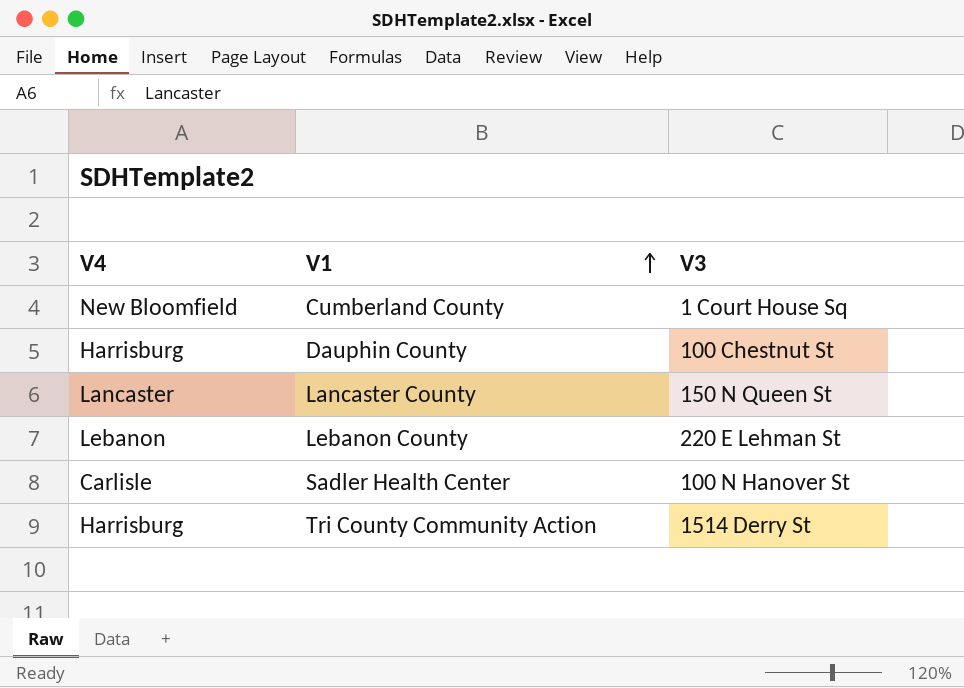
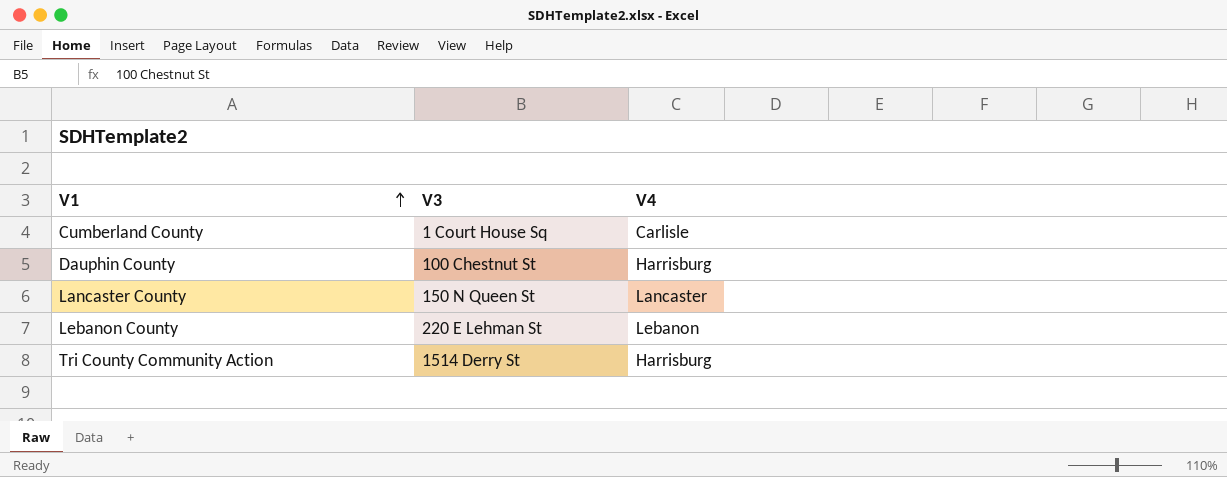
column V4 | position: 1 -> 3
row Sadler Health Center: Carlisle | 100 N Hanover St -> none
Cumberland County | V4: New Bloomfield -> Carlisle

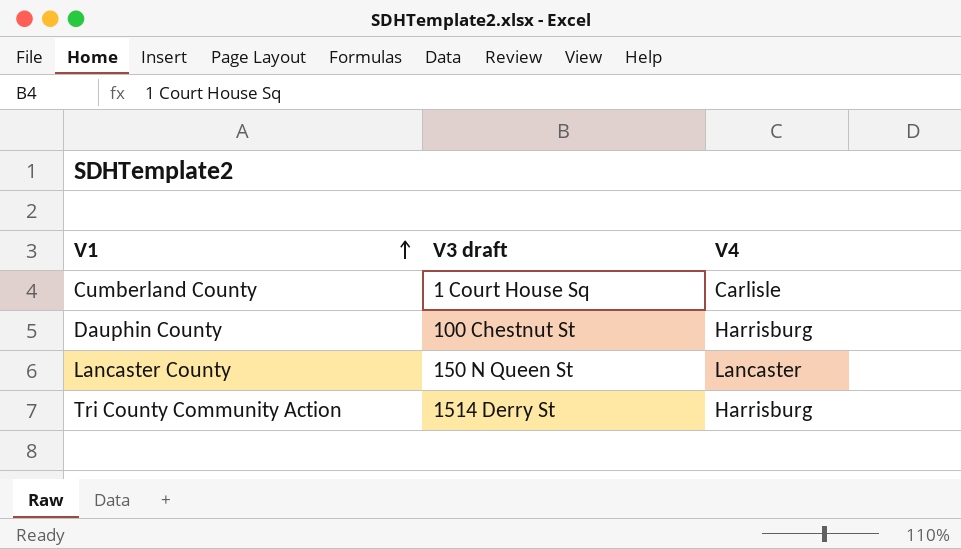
column name: V3 -> V3 draft
row Lebanon County: 220 E Lehman St | Lebanon -> none

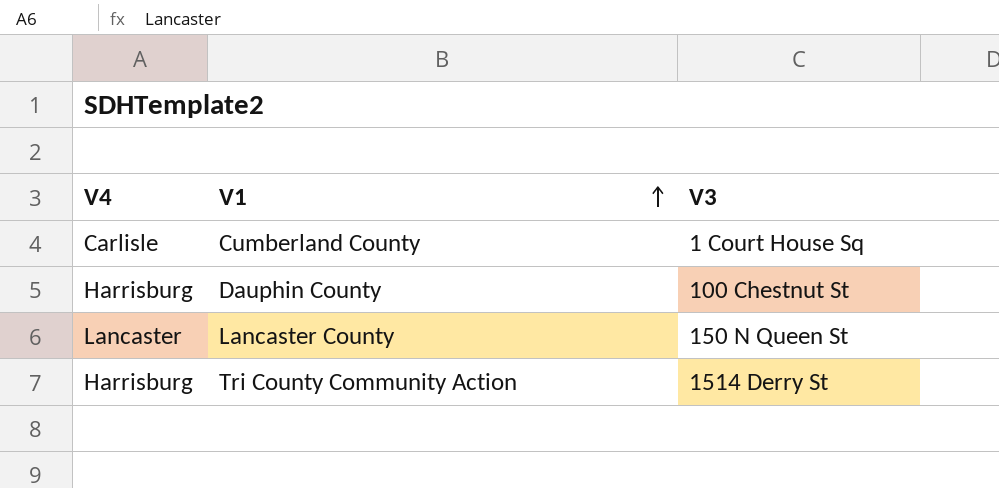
column V4 | position: 3 -> 1
column name: V3 draft -> V3

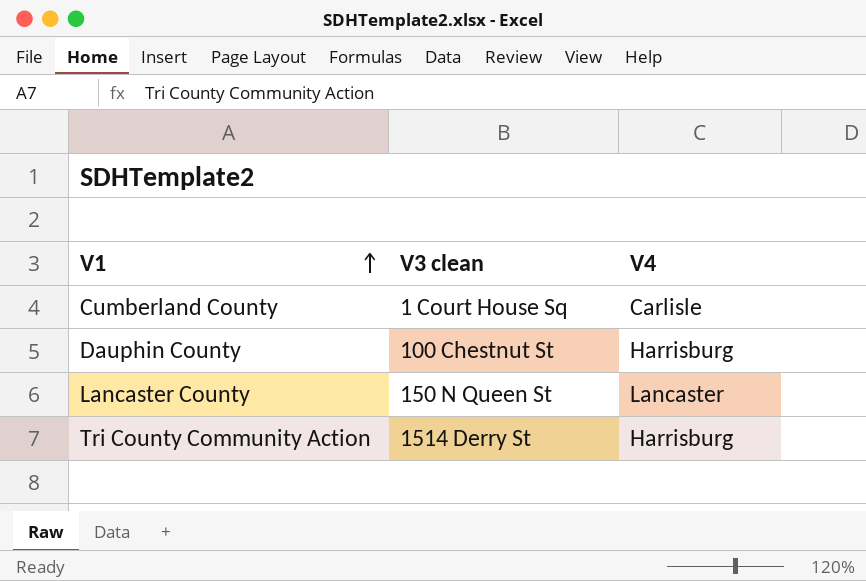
column name: V3 -> V3 clean
column V4 | position: 1 -> 3

